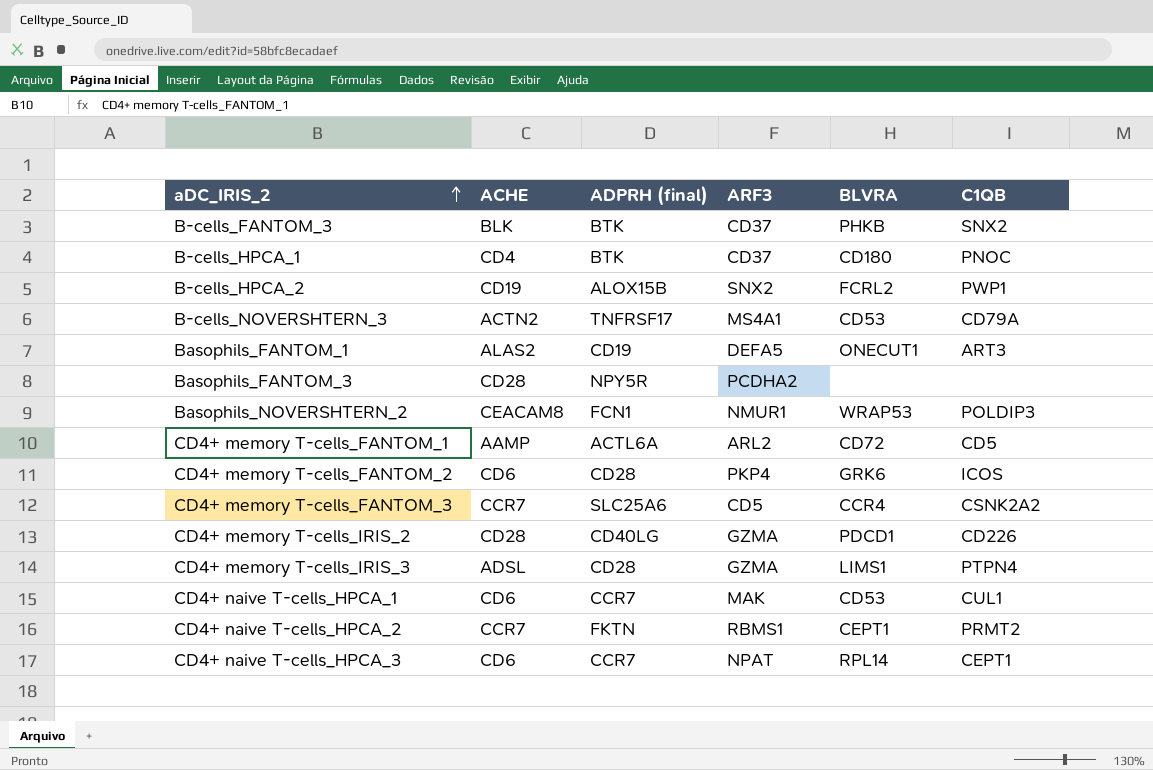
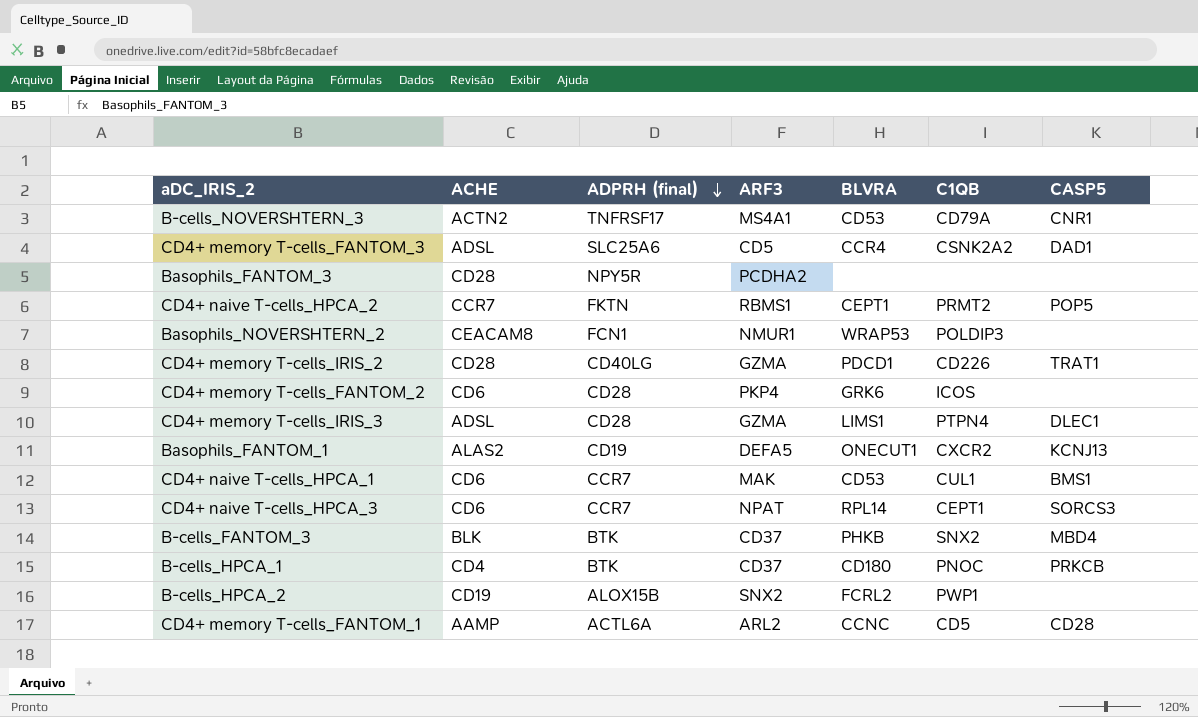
row order: aDC_IRIS_2 ascending -> ADPRH (final) descending
column CASP5 | position: none -> 7
CD4+ memory T-cells_FANTOM_3 | ACHE: CCR7 -> ADSL
Basophils_FANTOM_1 | C1QB: ART3 -> CXCR2
CD4+ memory T-cells_FANTOM_1 | BLVRA: CD72 -> CCNC

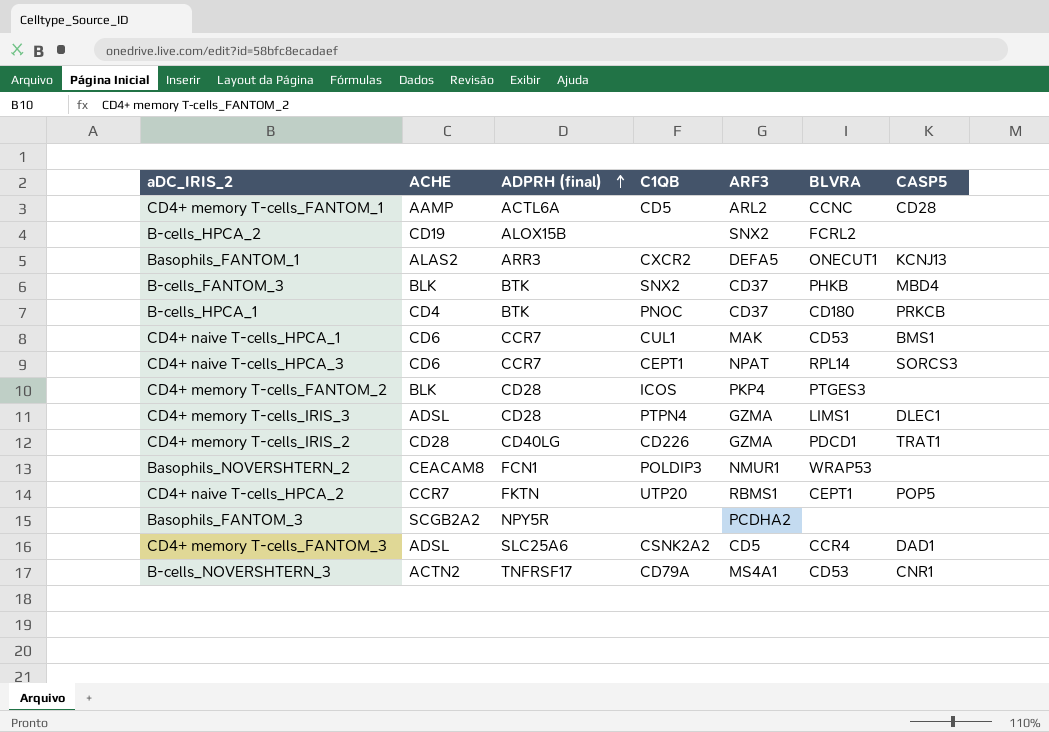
row order: ADPRH (final) descending -> ADPRH (final) ascending
column C1QB | position: 6 -> 4
B-cells_HPCA_2 | C1QB: PWP1 -> none
Basophils_FANTOM_1 | ADPRH (final): CD19 -> ARR3
CD4+ memory T-cells_FANTOM_2 | ACHE: CD6 -> BLK
CD4+ memory T-cells_FANTOM_2 | BLVRA: GRK6 -> PTGES3
CD4+ naive T-cells_HPCA_2 | C1QB: PRMT2 -> UTP20
Basophils_FANTOM_3 | ACHE: CD28 -> SCGB2A2

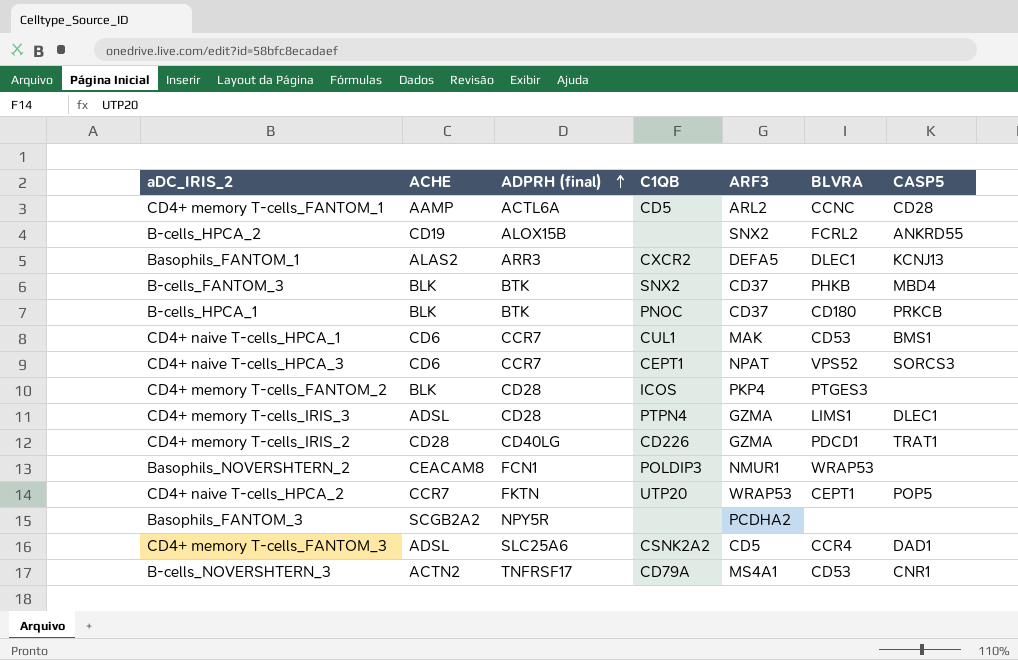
B-cells_HPCA_2 | CASP5: none -> ANKRD55
Basophils_FANTOM_1 | BLVRA: ONECUT1 -> DLEC1
B-cells_HPCA_1 | ACHE: CD4 -> BLK
CD4+ naive T-cells_HPCA_3 | BLVRA: RPL14 -> VPS52
CD4+ naive T-cells_HPCA_2 | ARF3: RBMS1 -> WRAP53

